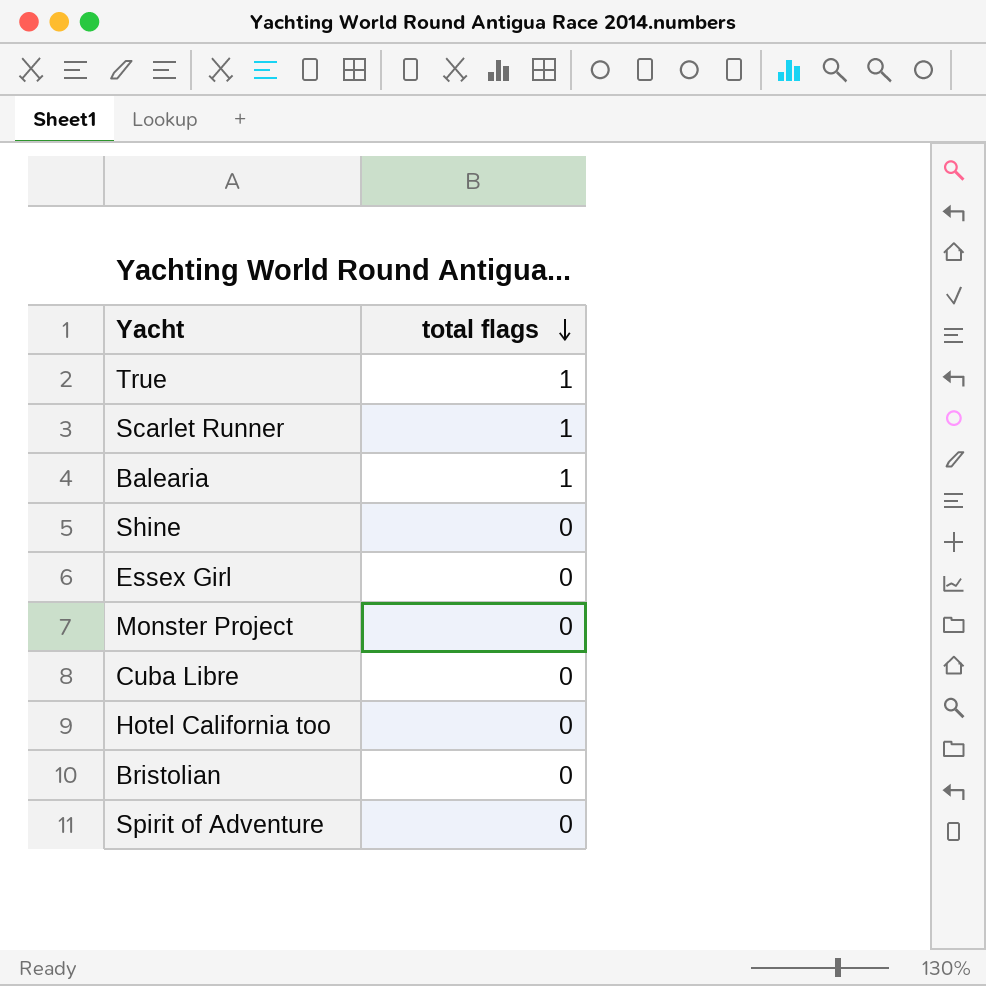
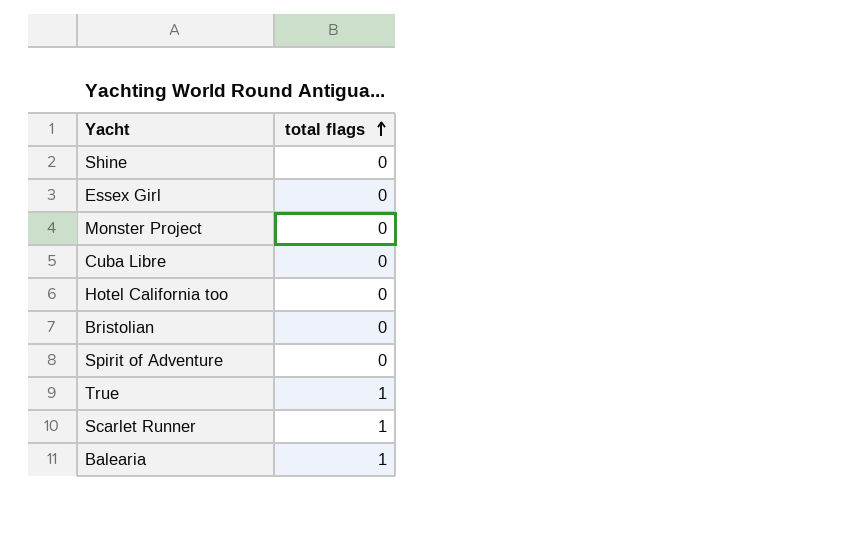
row order: total flags descending -> total flags ascending

